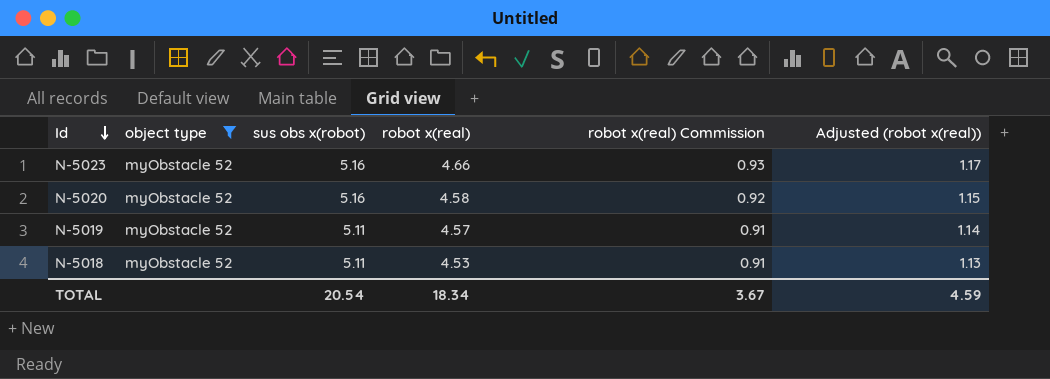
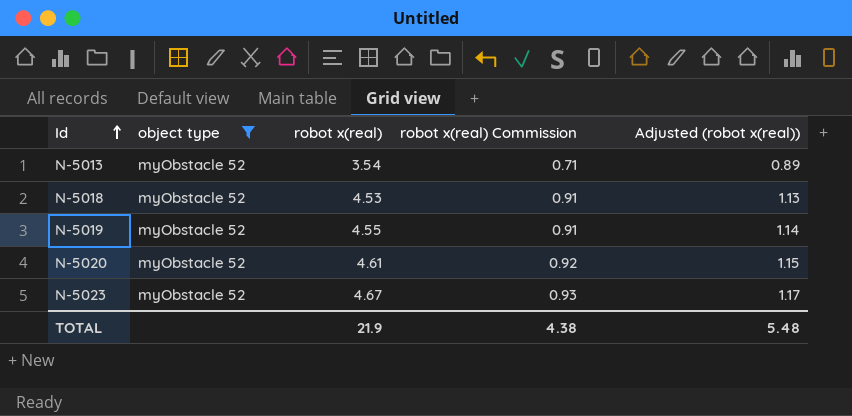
row order: Id descending -> Id ascending
column sus obs x(robot) | position: 3 -> none
row N-5013: none -> myObstacle 52 | 3.54 | 0.71 | 0.89
N-5019 | robot x(real): 4.57 -> 4.55
N-5020 | robot x(real): 4.58 -> 4.61
N-5023 | robot x(real): 4.66 -> 4.67
TOTAL | robot x(real): 18.34 -> 21.9
TOTAL | robot x(real) Commission: 3.67 -> 4.38
TOTAL | Adjusted (robot x(real)): 4.59 -> 5.48

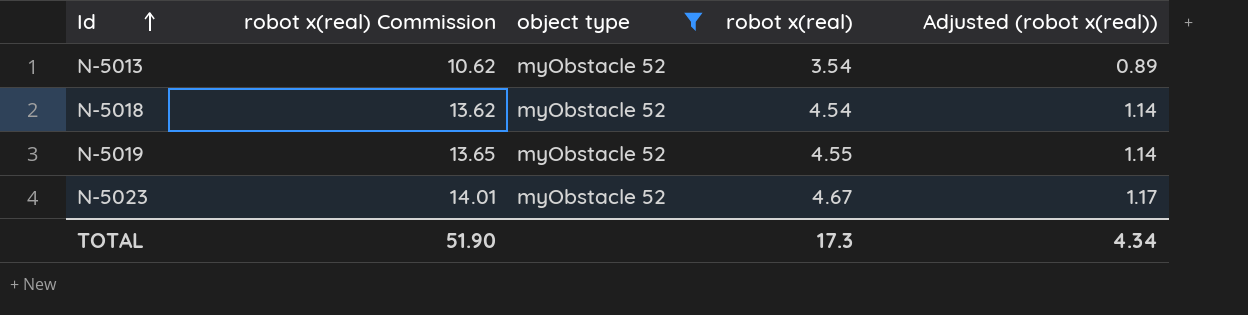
column robot x(real) Commission | formula: [robot x(real)] * 0.2 -> [robot x(real)] * 3
column robot x(real) Commission | position: 4 -> 2
row N-5020: myObstacle 52 | 4.61 | 0.92 | 1.15 -> none
N-5018 | robot x(real): 4.53 -> 4.54
N-5018 | Adjusted (robot x(real)): 1.13 -> 1.14
TOTAL | robot x(real) Commission: 4.38 -> 51.90
TOTAL | robot x(real): 21.9 -> 17.3
TOTAL | Adjusted (robot x(real)): 5.48 -> 4.34

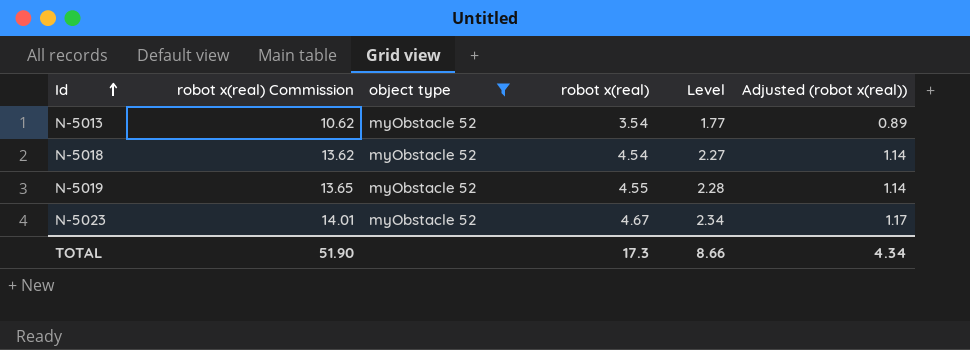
column Level | formula: none -> [robot x(real)] * 0.5

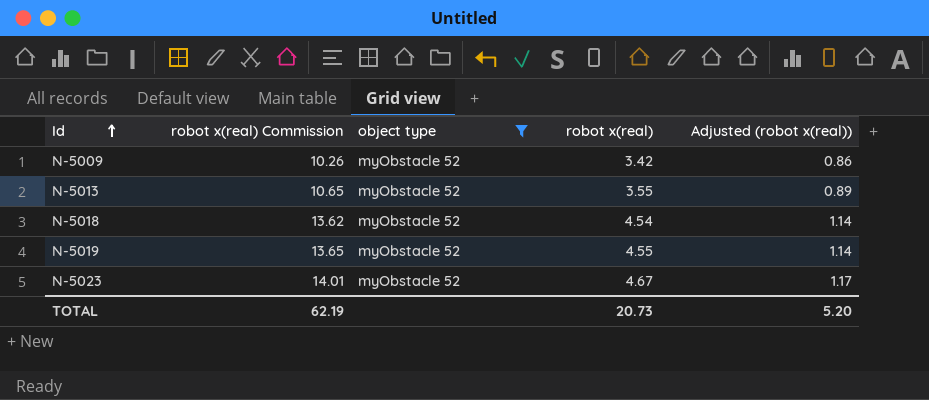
column Level | formula: [robot x(real)] * 0.5 -> none
row N-5009: none -> 10.26 | myObstacle 52 | 3.42 | 0.86
N-5013 | robot x(real) Commission: 10.62 -> 10.65
N-5013 | robot x(real): 3.54 -> 3.55
TOTAL | robot x(real) Commission: 51.90 -> 62.19
TOTAL | robot x(real): 17.3 -> 20.73
TOTAL | Adjusted (robot x(real)): 4.34 -> 5.20

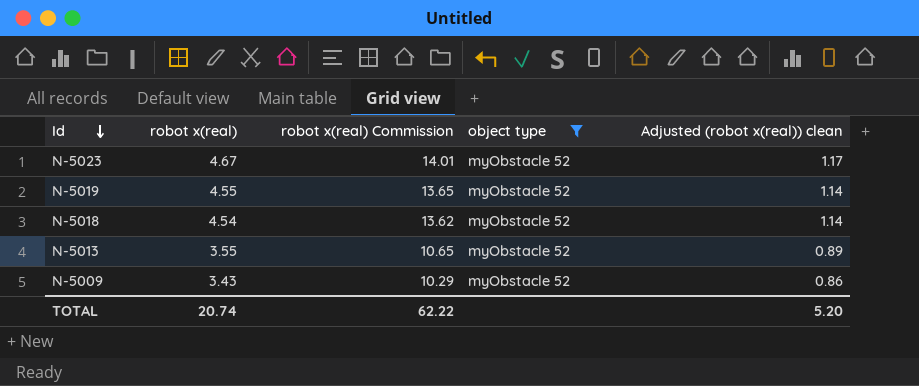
row order: Id ascending -> Id descending
column robot x(real) | position: 4 -> 2
column name: Adjusted (robot x(real)) -> Adjusted (robot x(real)) clean
N-5009 | robot x(real): 3.42 -> 3.43
N-5009 | robot x(real) Commission: 10.26 -> 10.29
TOTAL | robot x(real): 20.73 -> 20.74
TOTAL | robot x(real) Commission: 62.19 -> 62.22

